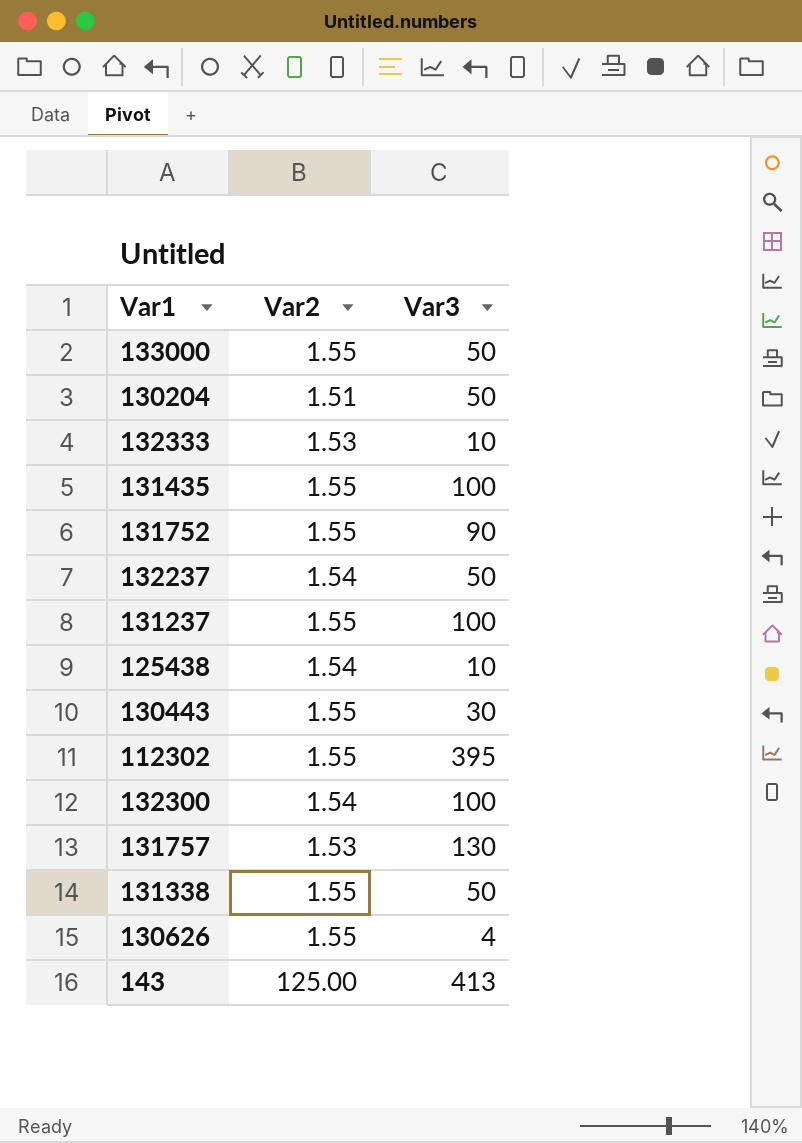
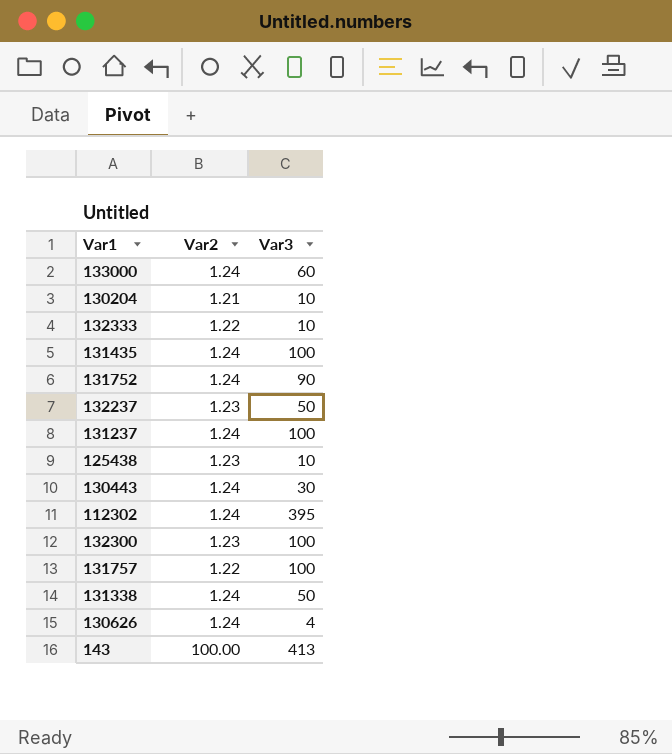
133000 | Var2: 1.55 -> 1.24
133000 | Var3: 50 -> 60
130204 | Var2: 1.51 -> 1.21
130204 | Var3: 50 -> 10
132333 | Var2: 1.53 -> 1.22
131435 | Var2: 1.55 -> 1.24
131752 | Var2: 1.55 -> 1.24
132237 | Var2: 1.54 -> 1.23
131237 | Var2: 1.55 -> 1.24
125438 | Var2: 1.54 -> 1.23
130443 | Var2: 1.55 -> 1.24
112302 | Var2: 1.55 -> 1.24
132300 | Var2: 1.54 -> 1.23
131757 | Var2: 1.53 -> 1.22
131757 | Var3: 130 -> 100
131338 | Var2: 1.55 -> 1.24
130626 | Var2: 1.55 -> 1.24
143 | Var2: 125.00 -> 100.00

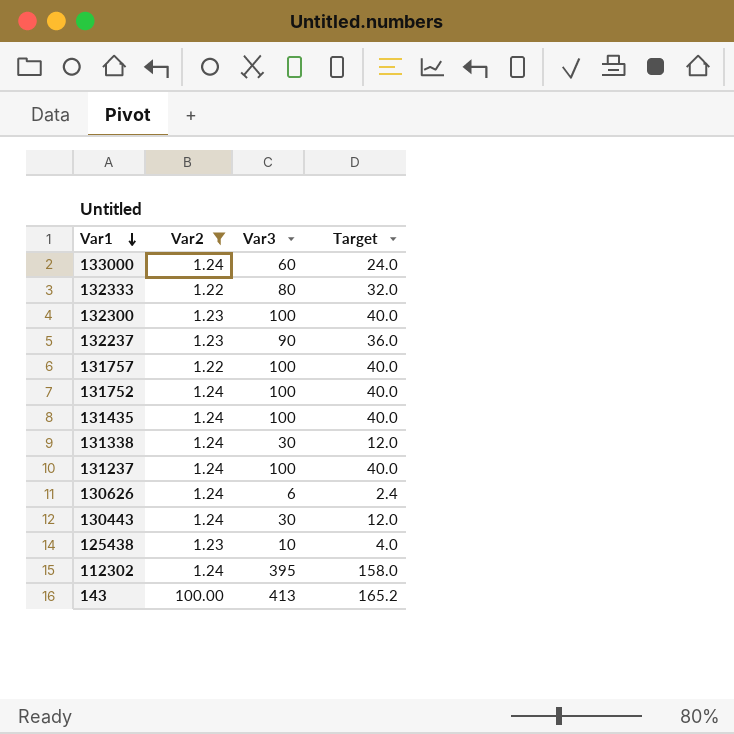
filter: none -> Var2 != 1.21
row order: none -> Var1 descending
column Target | formula: none -> [Var3] * 0.4
132333 | Var3: 10 -> 80
132237 | Var3: 50 -> 90
131752 | Var3: 90 -> 100
131338 | Var3: 50 -> 30
130626 | Var3: 4 -> 6

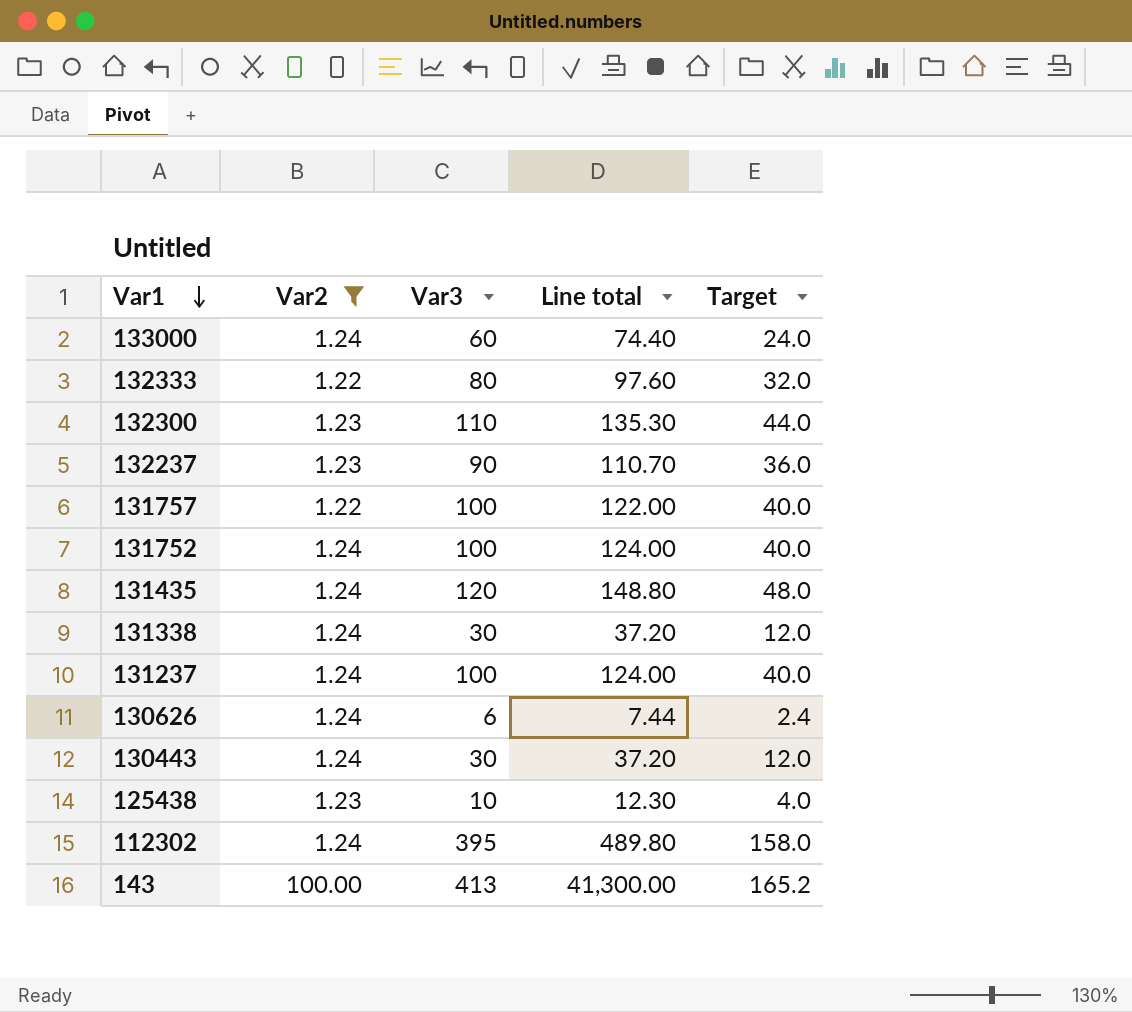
column Line total | formula: none -> [Var2] * [Var3]
132300 | Var3: 100 -> 110
132300 | Target: 40.0 -> 44.0
131435 | Var3: 100 -> 120
131435 | Target: 40.0 -> 48.0

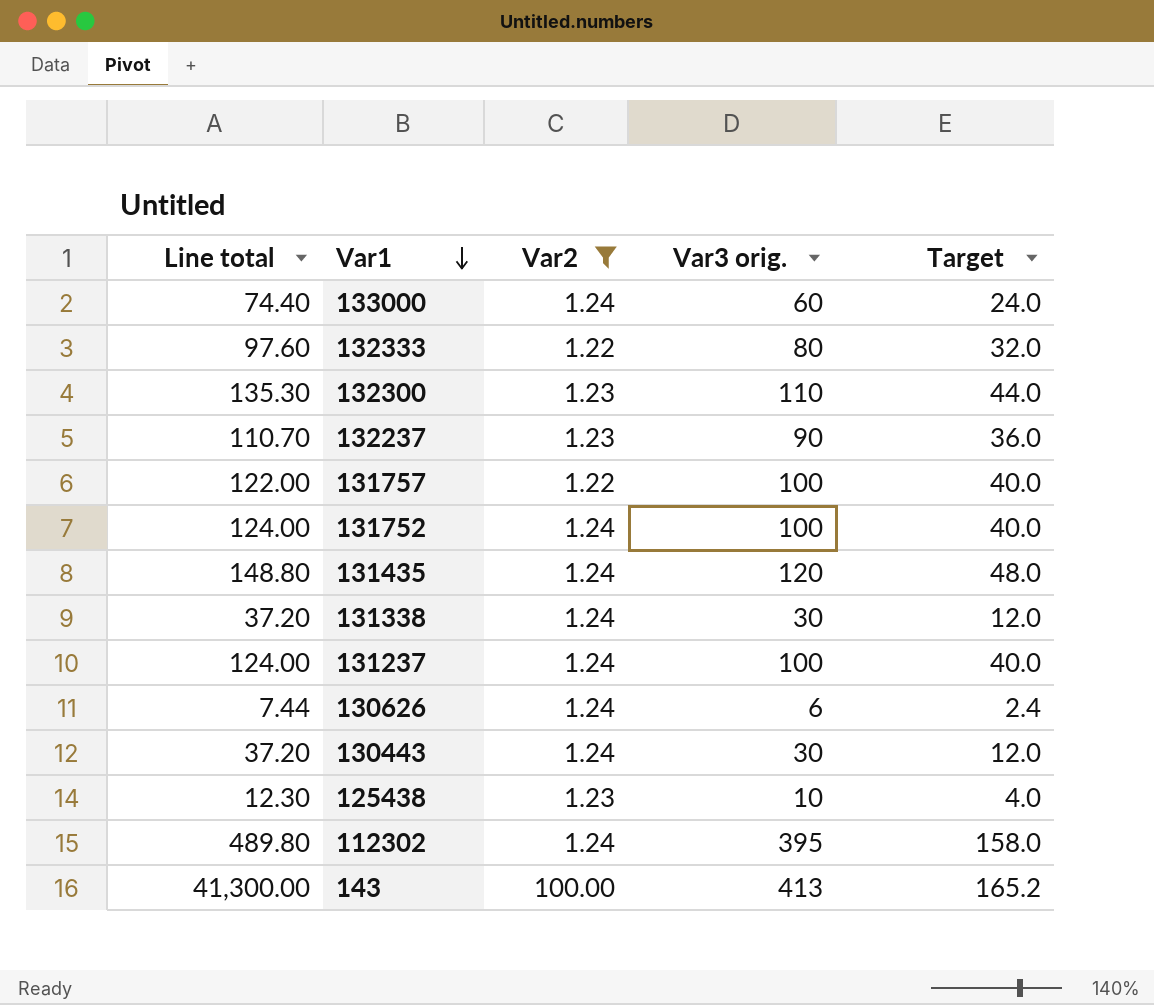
column Line total | position: 4 -> 1
column name: Var3 -> Var3 orig.

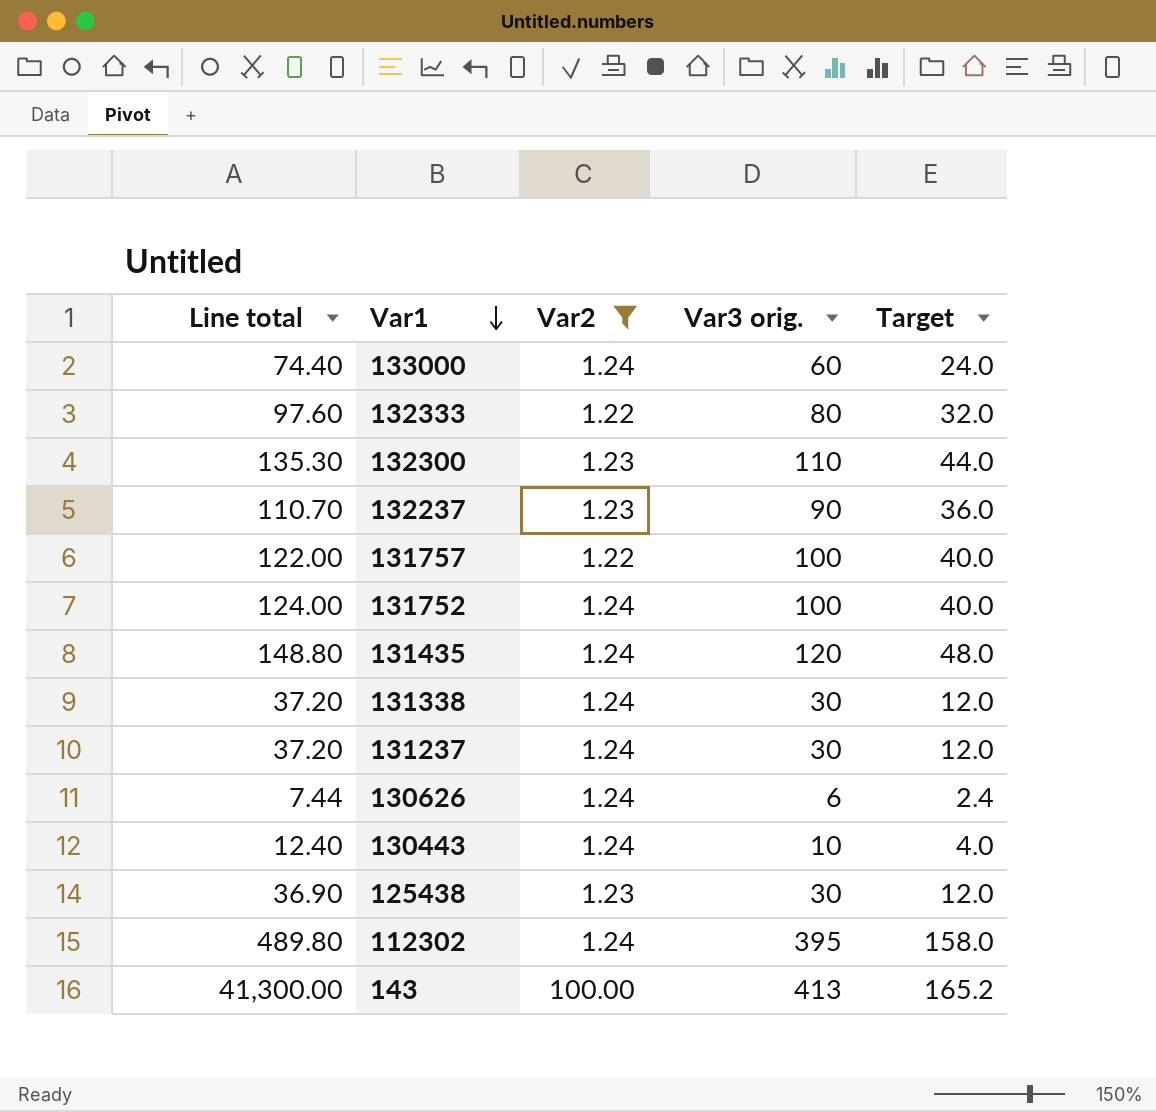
131237 | Line total: 124.00 -> 37.20
131237 | Var3 orig.: 100 -> 30
131237 | Target: 40.0 -> 12.0
130443 | Line total: 37.20 -> 12.40
130443 | Var3 orig.: 30 -> 10
130443 | Target: 12.0 -> 4.0
125438 | Line total: 12.30 -> 36.90
125438 | Var3 orig.: 10 -> 30
125438 | Target: 4.0 -> 12.0

